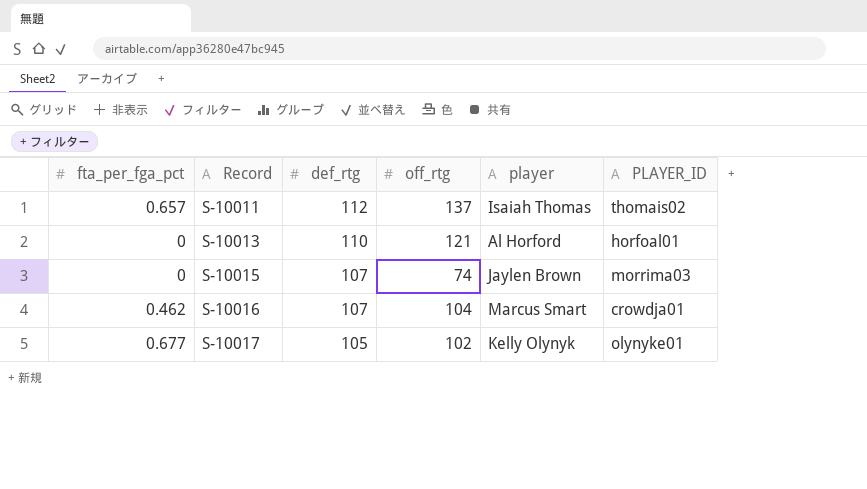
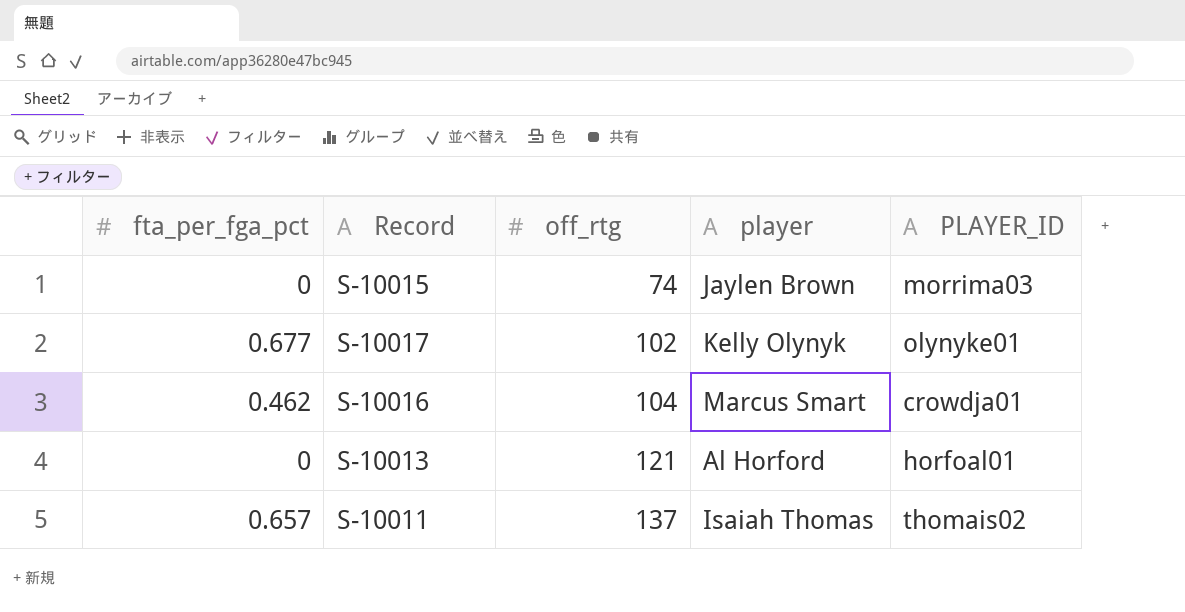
row order: Record ascending -> off_rtg ascending
column def_rtg | position: 3 -> none

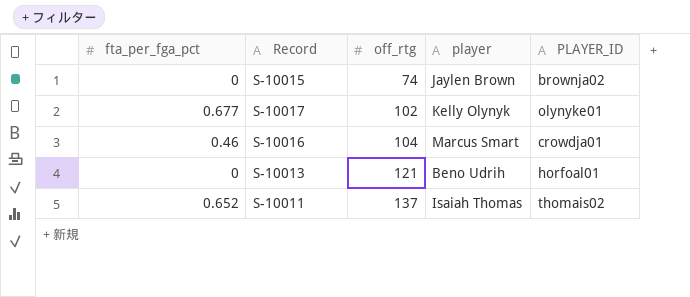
S-10015 | PLAYER_ID: morrima03 -> brownja02
S-10016 | fta_per_fga_pct: 0.462 -> 0.46
S-10013 | player: Al Horford -> Beno Udrih
S-10011 | fta_per_fga_pct: 0.657 -> 0.652

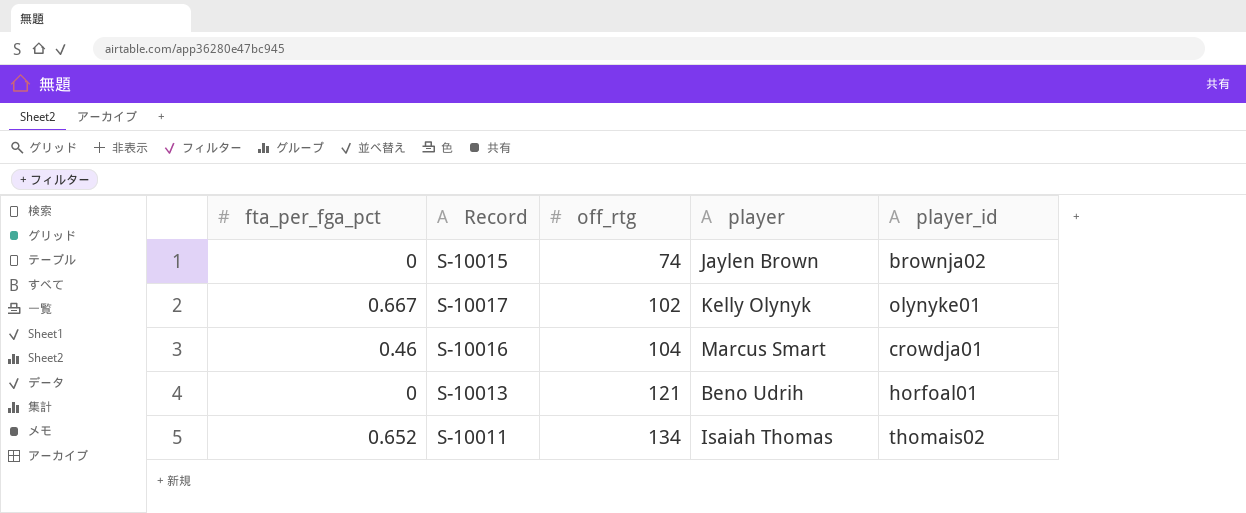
column name: PLAYER_ID -> player_id
S-10017 | fta_per_fga_pct: 0.677 -> 0.667
S-10011 | off_rtg: 137 -> 134

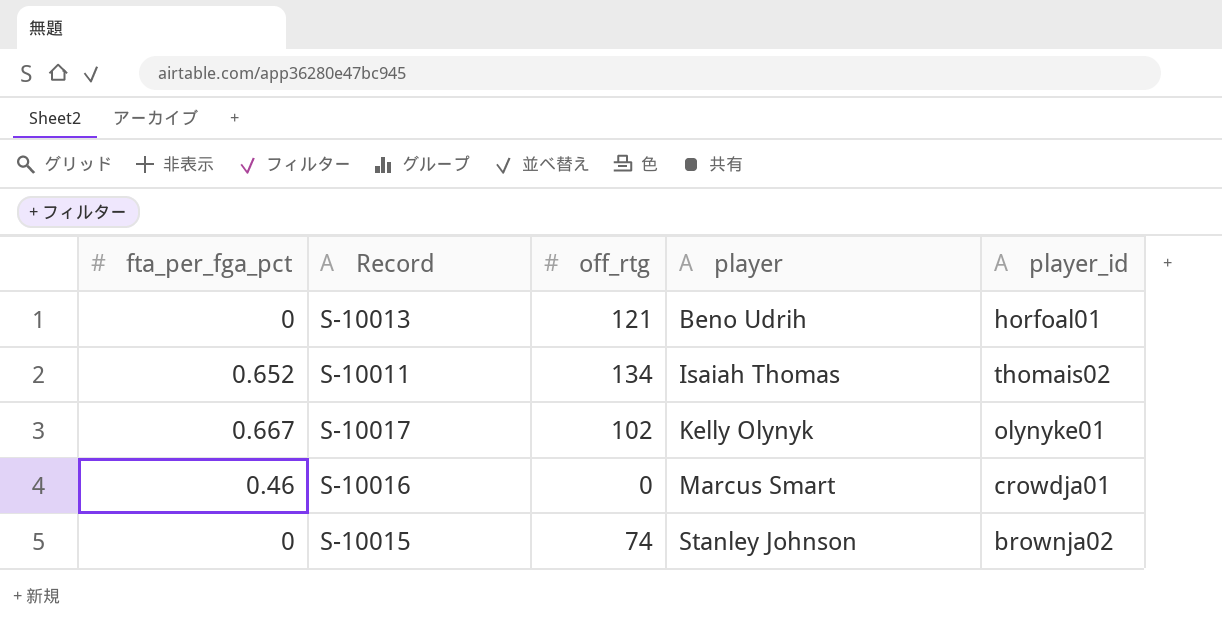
row order: off_rtg ascending -> player ascending
S-10016 | off_rtg: 104 -> 0
S-10015 | player: Jaylen Brown -> Stanley Johnson

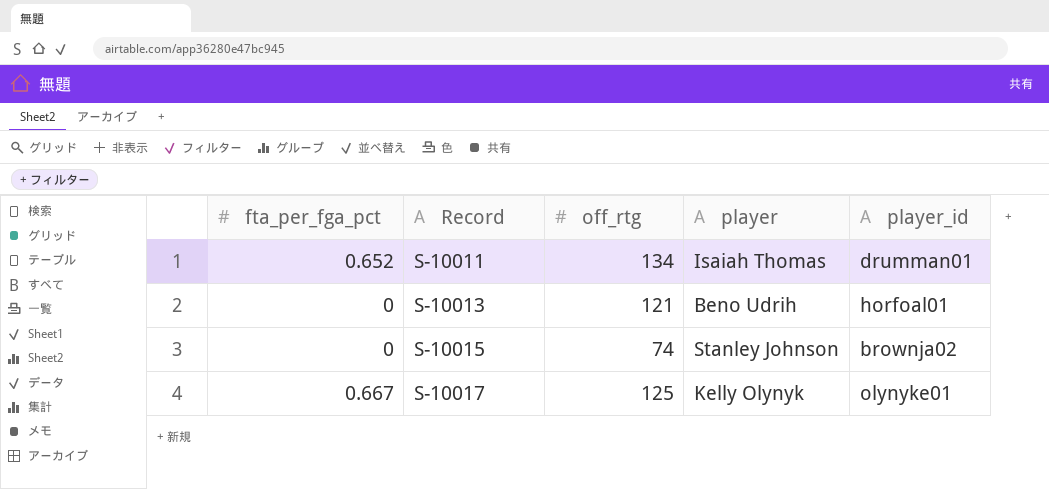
row order: player ascending -> Record ascending
row S-10016: 0.46 | 0 | Marcus Smart | crowdja01 -> none
S-10011 | player_id: thomais02 -> drumman01
S-10017 | off_rtg: 102 -> 125

